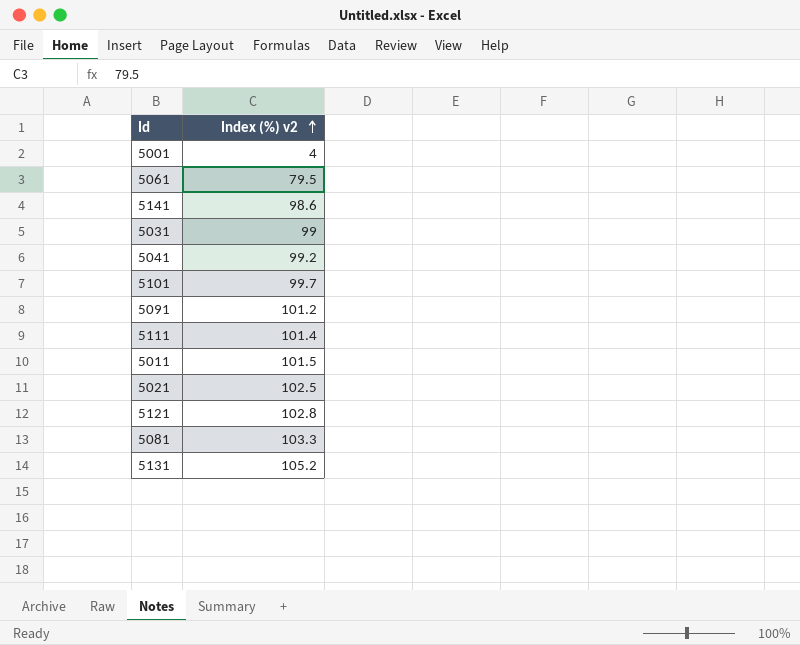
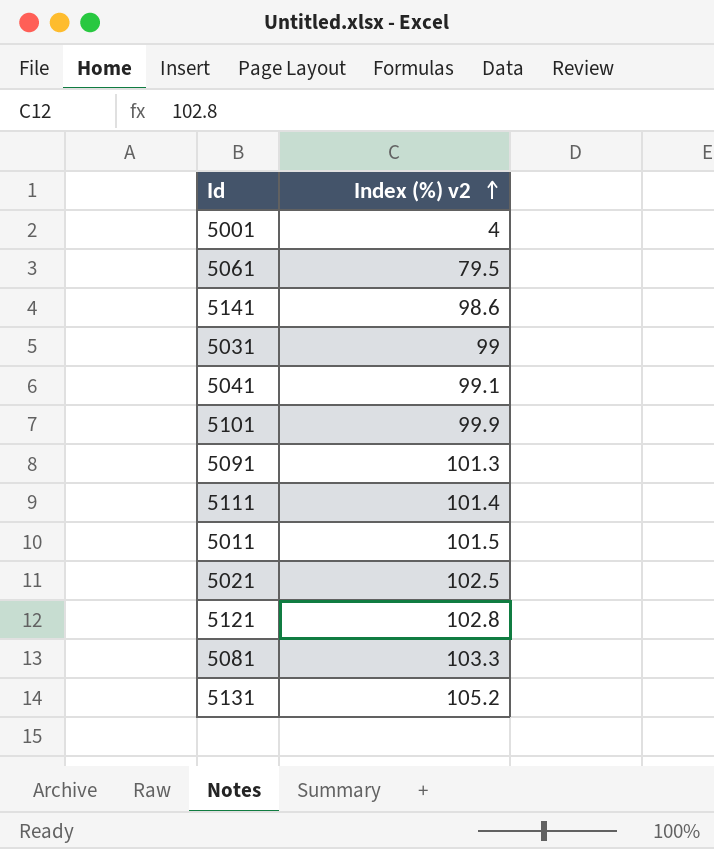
5041 | Index (%) v2: 99.2 -> 99.1
5101 | Index (%) v2: 99.7 -> 99.9
5091 | Index (%) v2: 101.2 -> 101.3

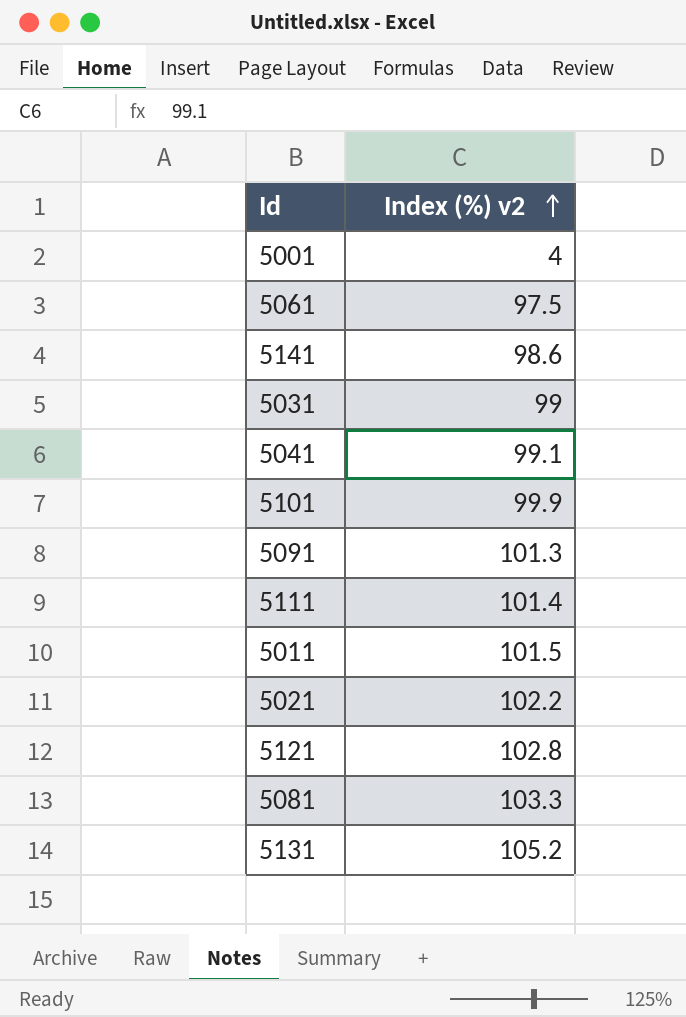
5061 | Index (%) v2: 79.5 -> 97.5
5021 | Index (%) v2: 102.5 -> 102.2

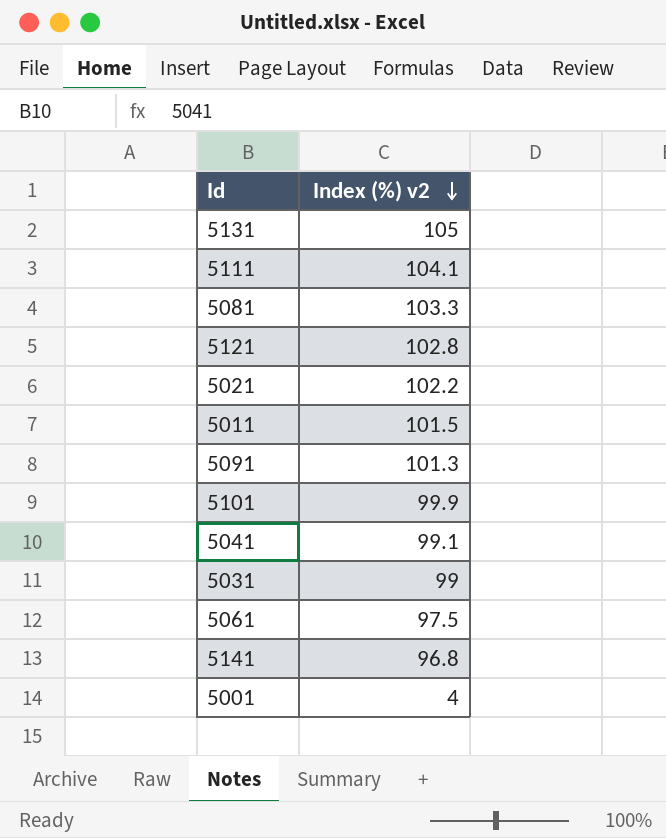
row order: Index (%) v2 ascending -> Index (%) v2 descending
5131 | Index (%) v2: 105.2 -> 105
5111 | Index (%) v2: 101.4 -> 104.1
5141 | Index (%) v2: 98.6 -> 96.8

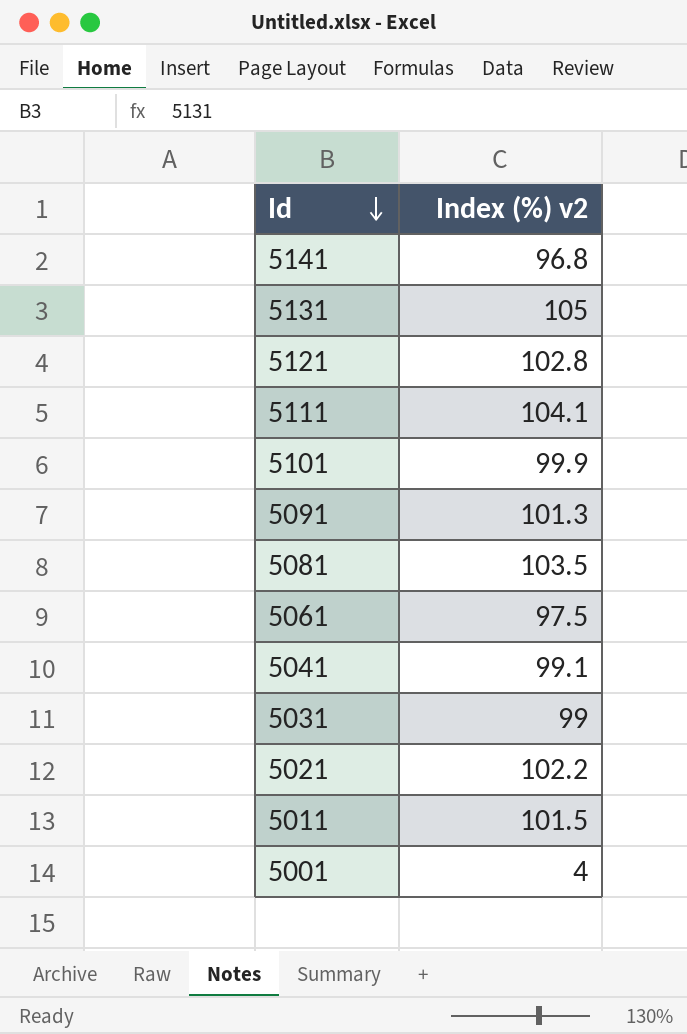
row order: Index (%) v2 descending -> Id descending
5081 | Index (%) v2: 103.3 -> 103.5

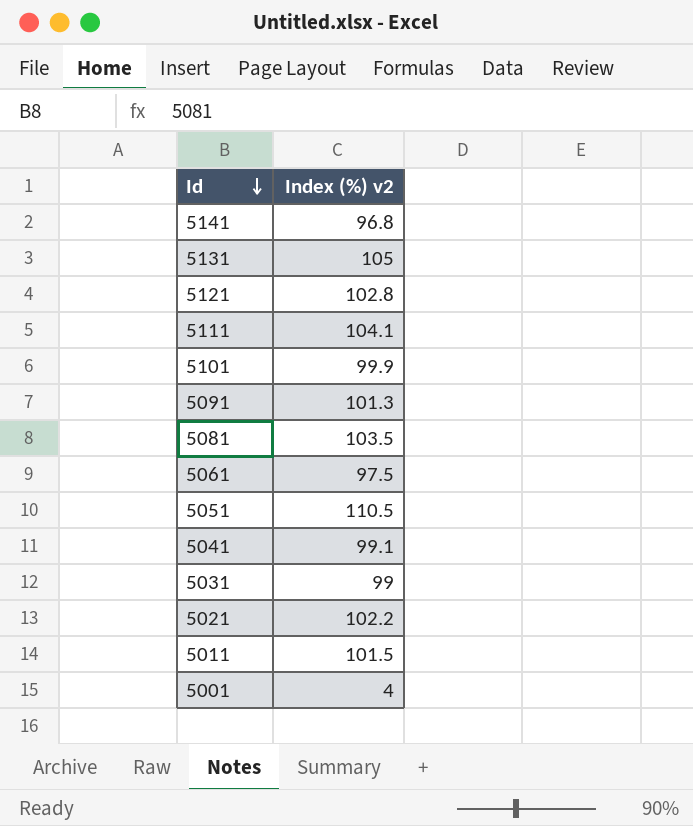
row 5051: none -> 110.5

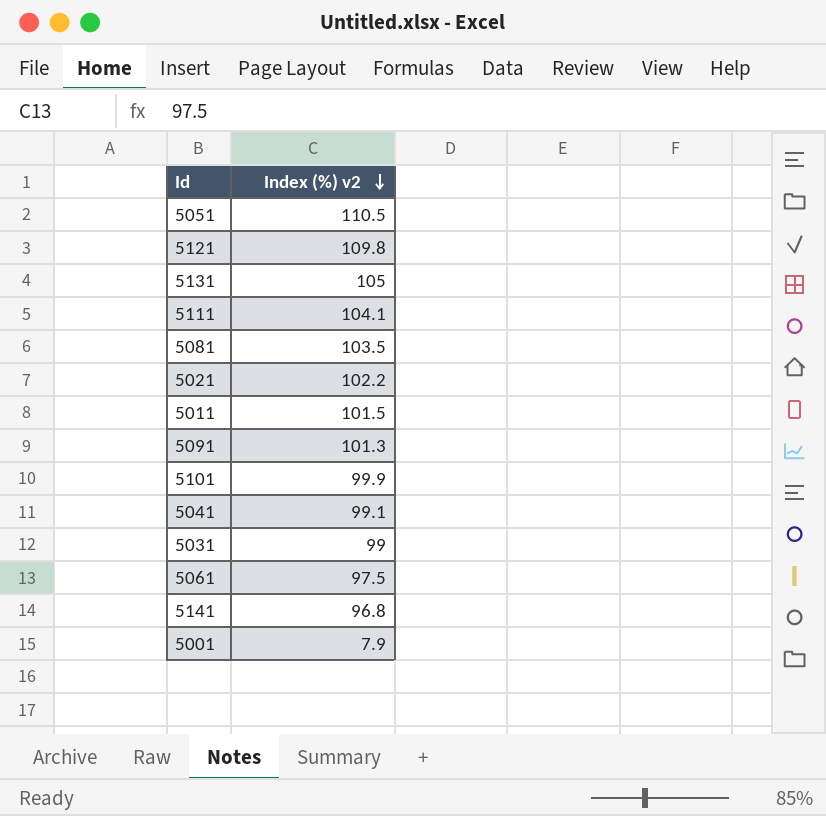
row order: Id descending -> Index (%) v2 descending
5121 | Index (%) v2: 102.8 -> 109.8
5001 | Index (%) v2: 4 -> 7.9

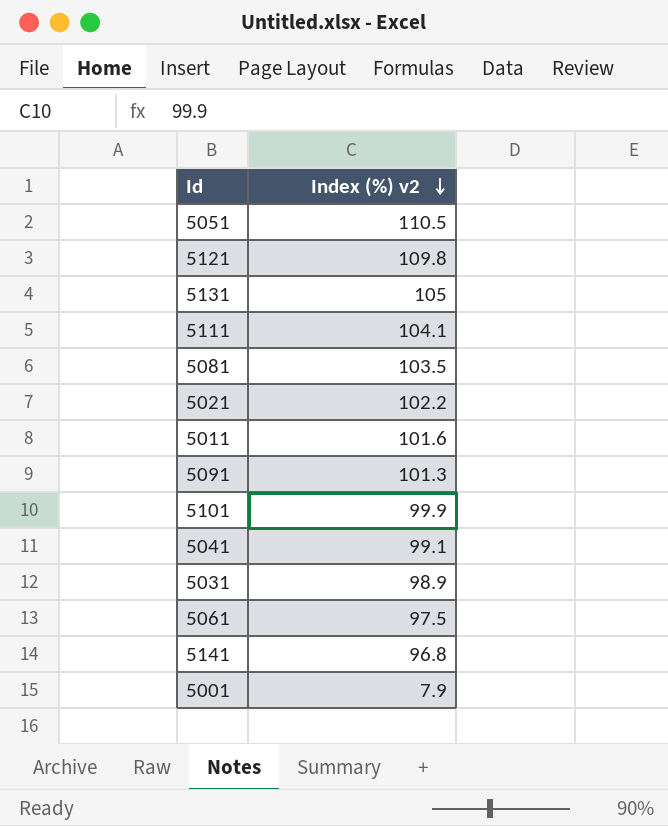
5011 | Index (%) v2: 101.5 -> 101.6
5031 | Index (%) v2: 99 -> 98.9

